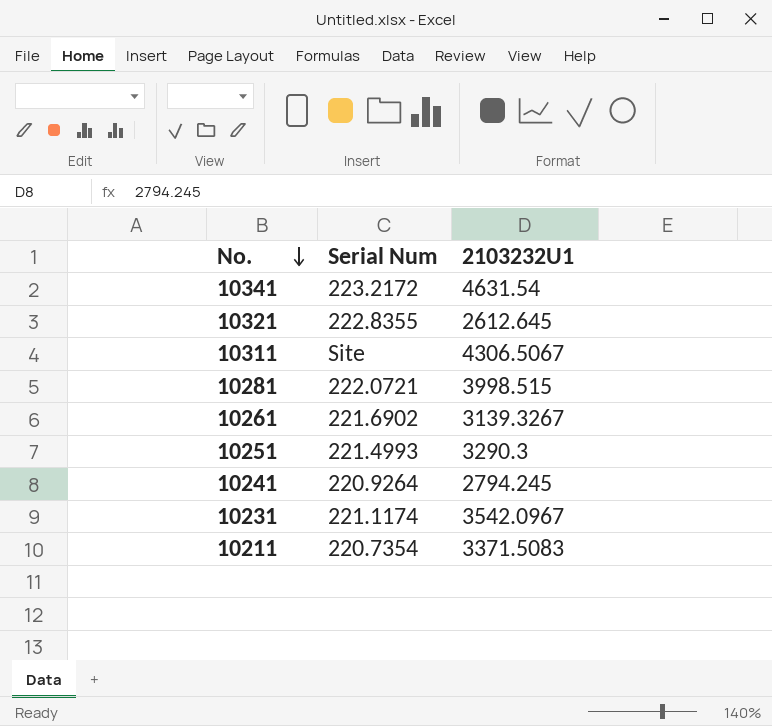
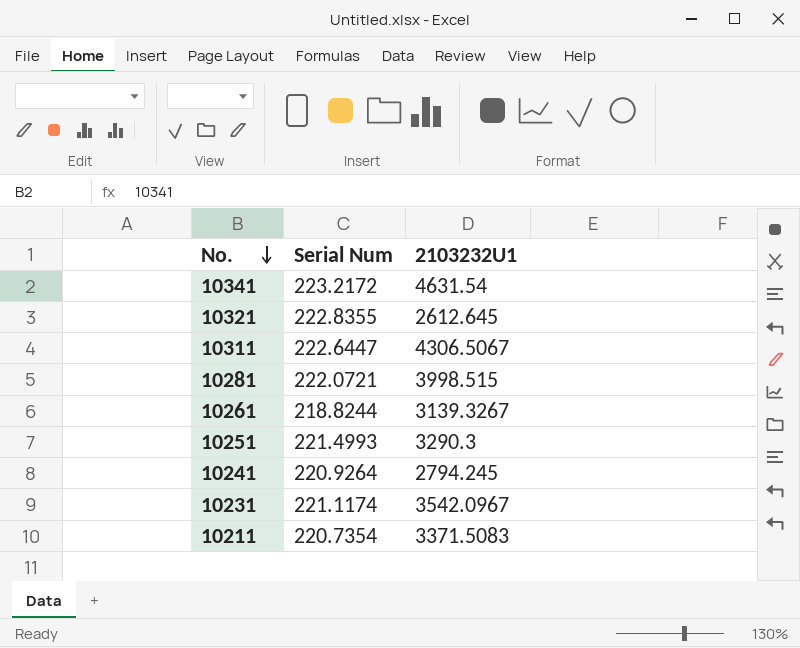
10311 | Serial Num: Site -> 222.6447
10261 | Serial Num: 221.6902 -> 218.8244

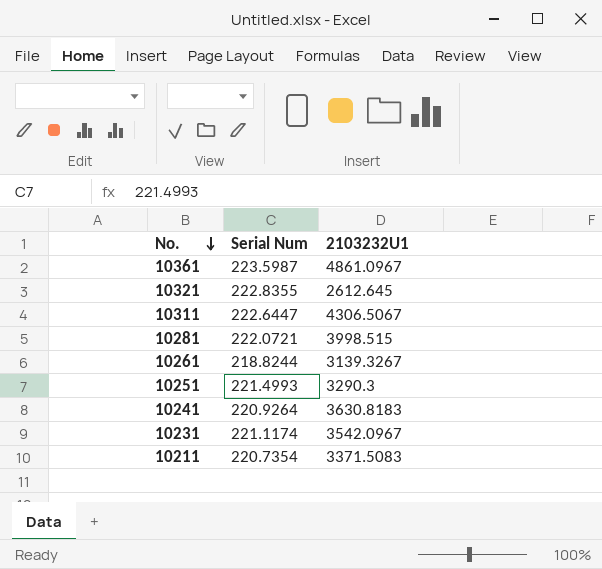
row 10341: 223.2172 | 4631.54 -> none
row 10361: none -> 223.5987 | 4861.0967
10241 | 2103232U1: 2794.245 -> 3630.8183

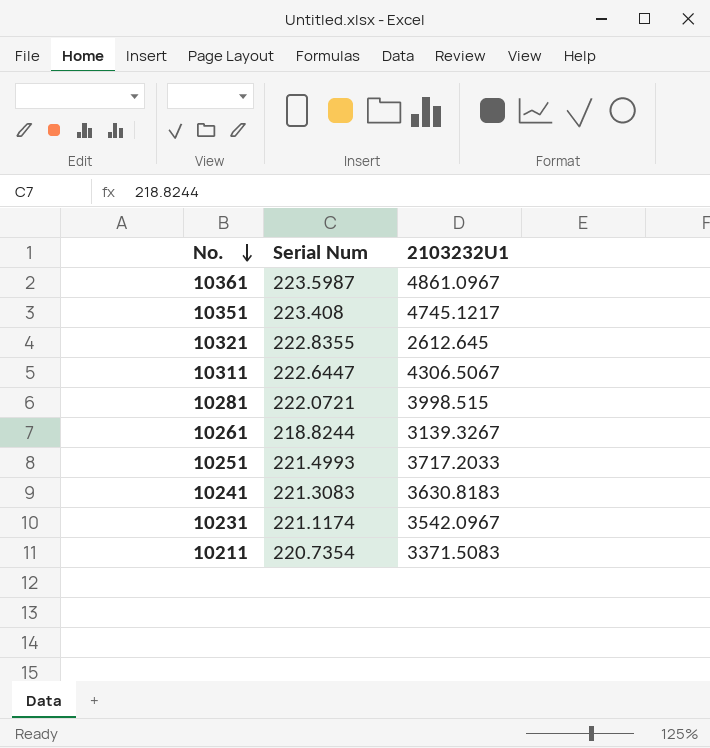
row 10351: none -> 223.408 | 4745.1217
10251 | 2103232U1: 3290.3 -> 3717.2033
10241 | Serial Num: 220.9264 -> 221.3083

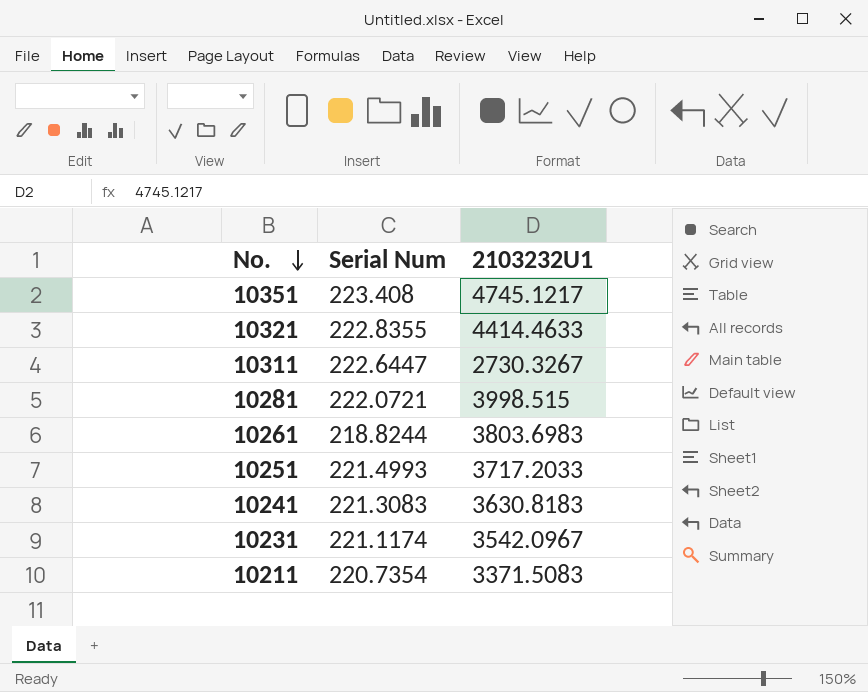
row 10361: 223.5987 | 4861.0967 -> none
10321 | 2103232U1: 2612.645 -> 4414.4633
10311 | 2103232U1: 4306.5067 -> 2730.3267
10261 | 2103232U1: 3139.3267 -> 3803.6983

